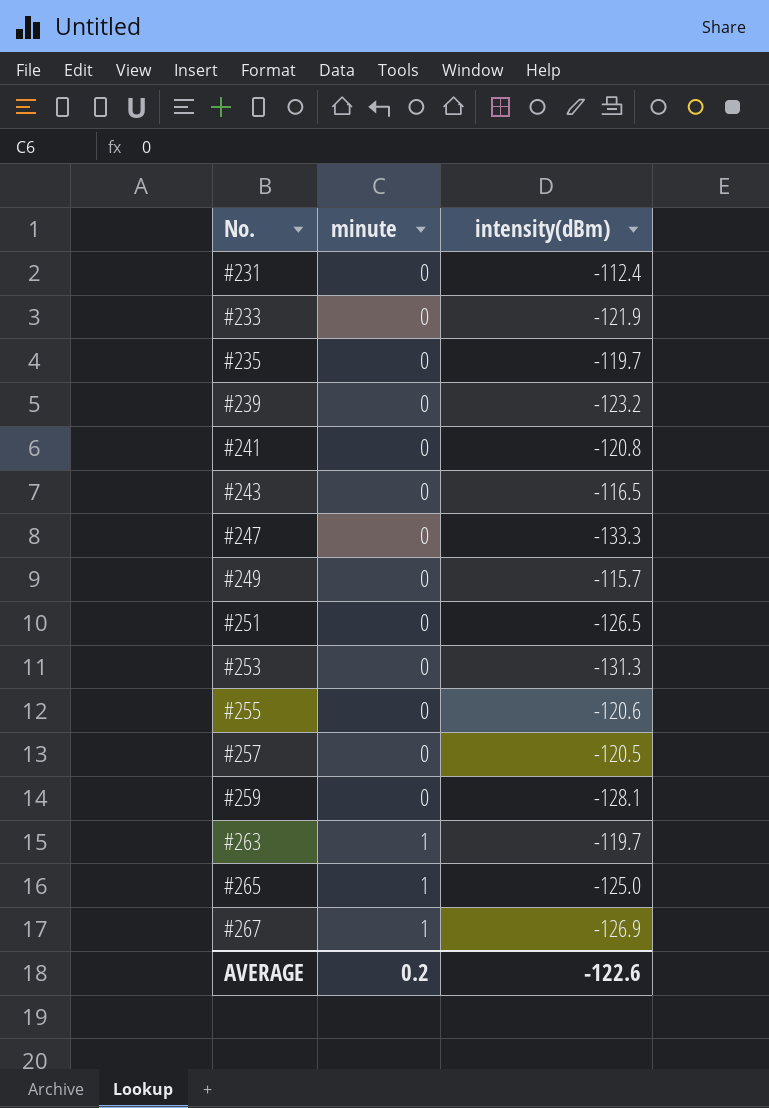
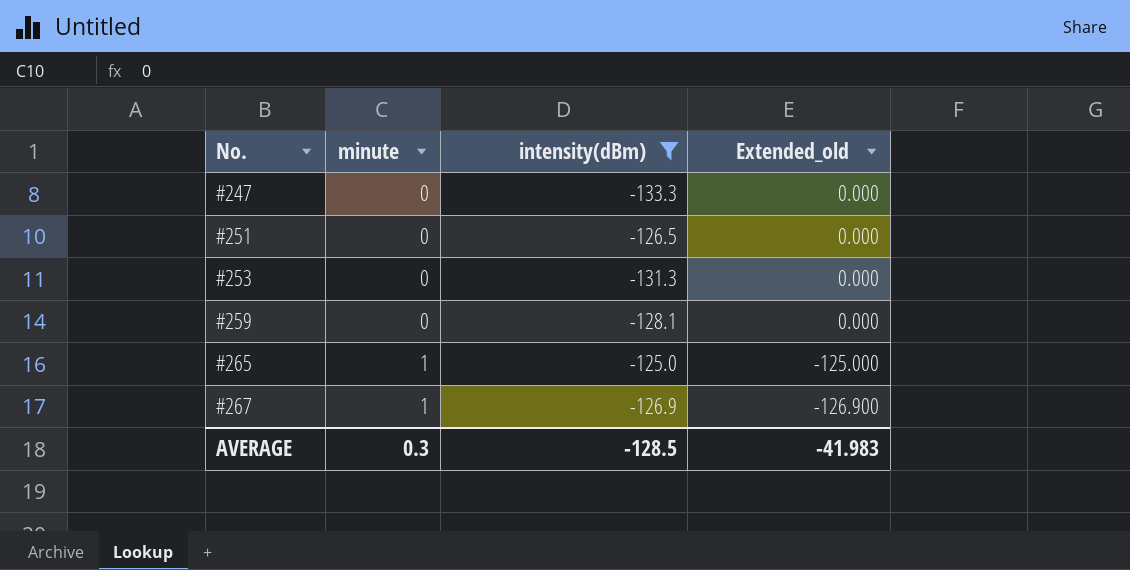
filter: none -> intensity(dBm) <= -125.0
column Extended_old | formula: none -> [minute] * [intensity(dBm)]
AVERAGE | minute: 0.2 -> 0.3
AVERAGE | intensity(dBm): -122.6 -> -128.5

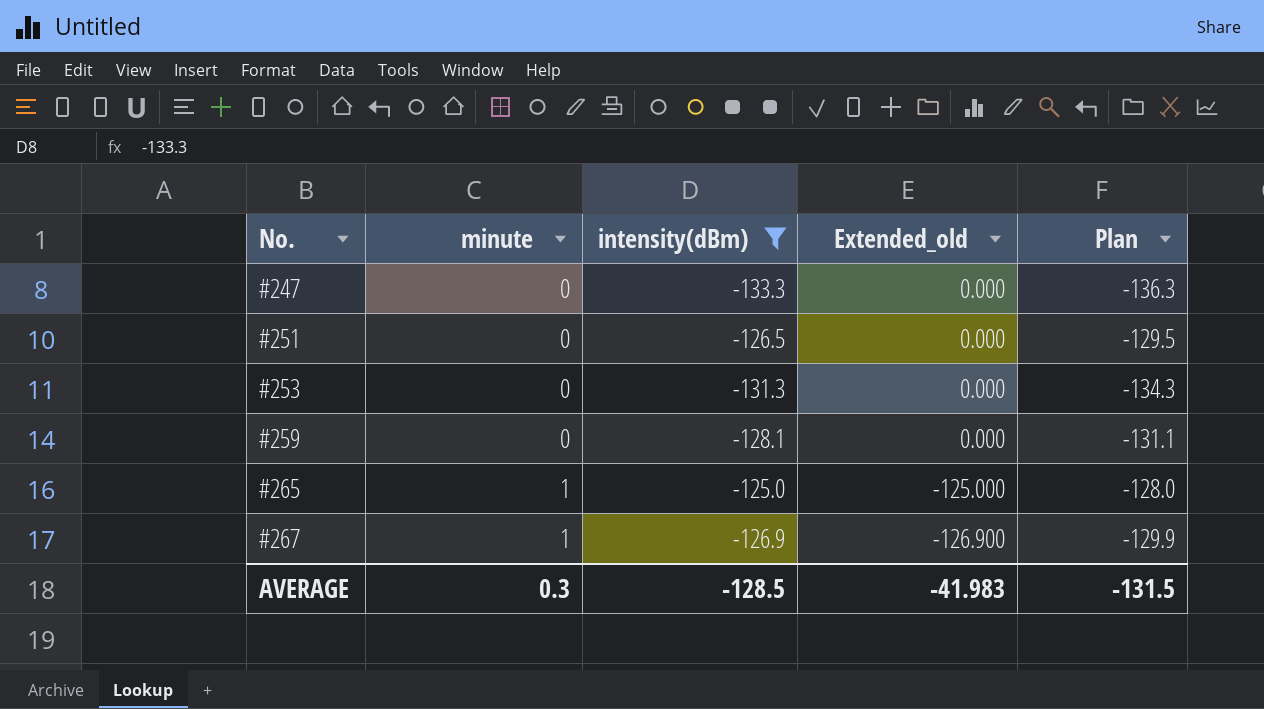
column Plan | formula: none -> [intensity(dBm)] - 3

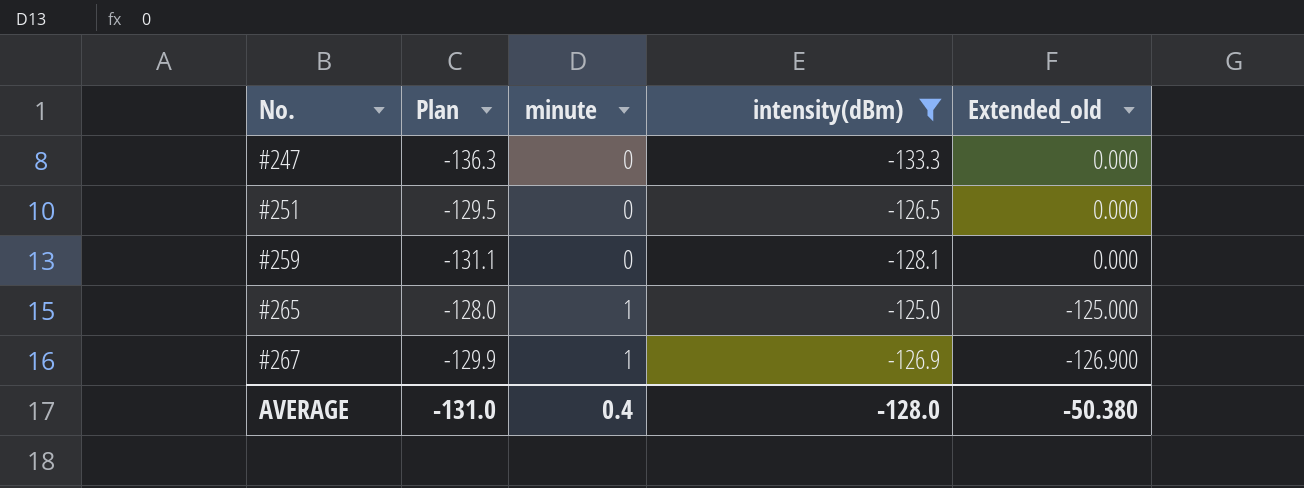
column Plan | position: 5 -> 2
row #253: 0 | -131.3 | 0.000 | -134.3 -> none
AVERAGE | Plan: -131.5 -> -131.0
AVERAGE | minute: 0.3 -> 0.4
AVERAGE | intensity(dBm): -128.5 -> -128.0
AVERAGE | Extended_old: -41.983 -> -50.380

